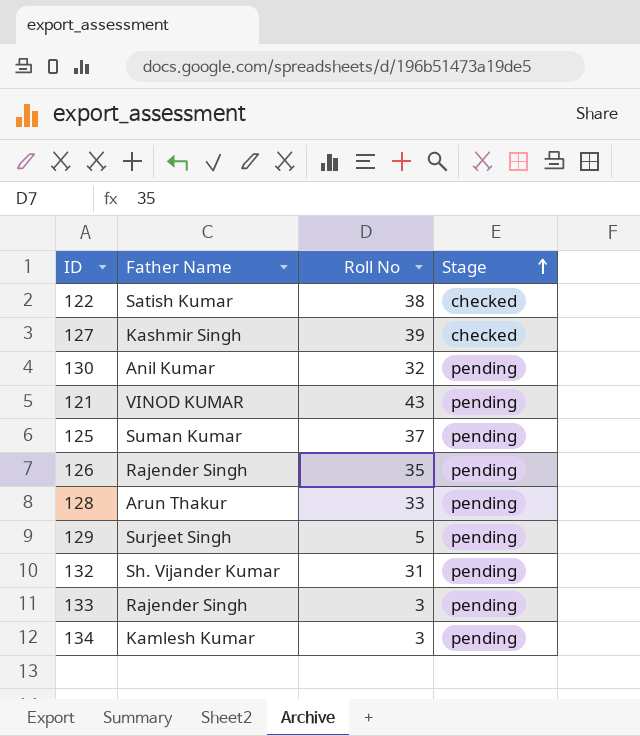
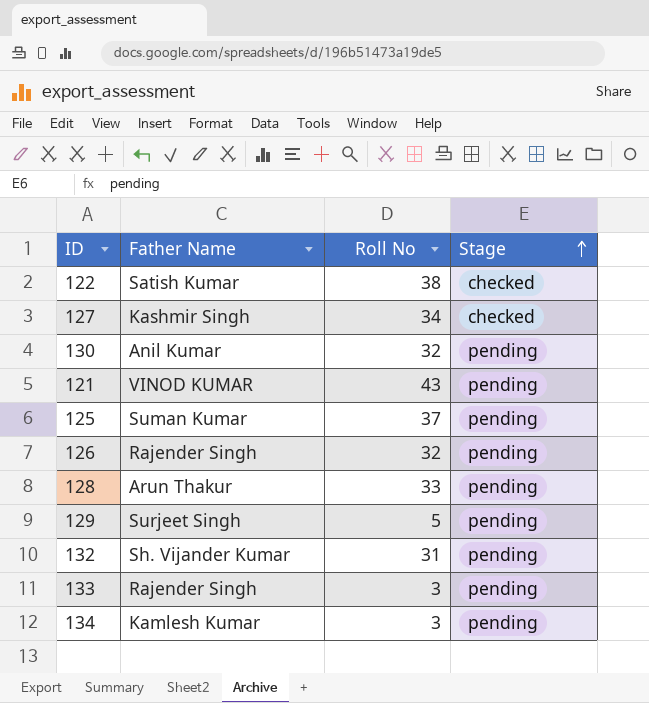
127 | Roll No: 39 -> 34
126 | Roll No: 35 -> 32

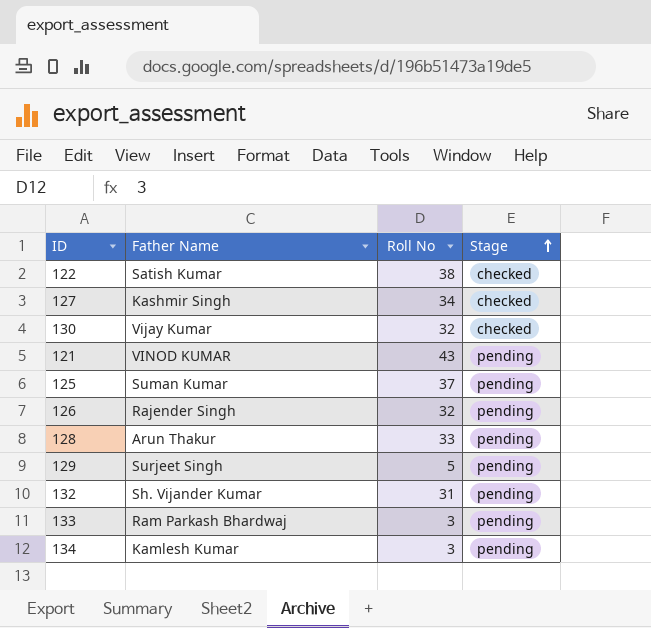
130 | Father Name: Anil Kumar -> Vijay Kumar
130 | Stage: pending -> checked
133 | Father Name: Rajender Singh -> Ram Parkash Bhardwaj

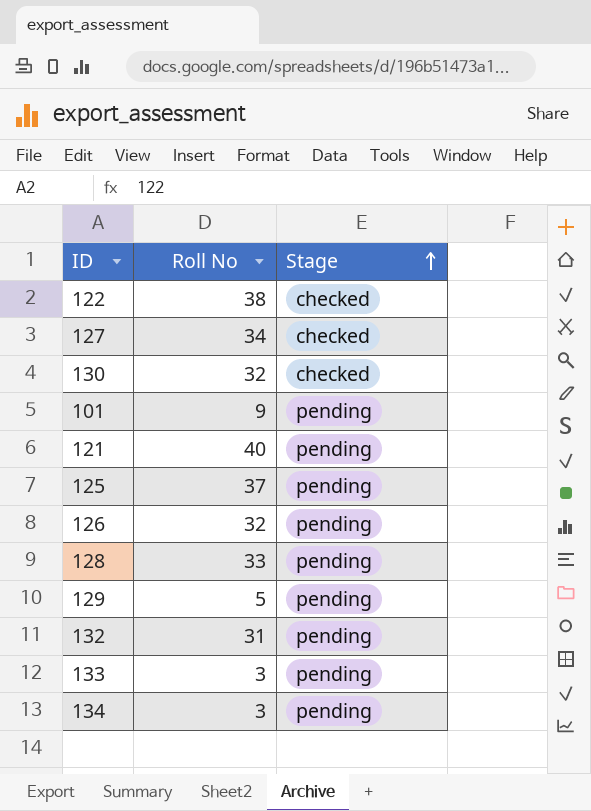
column Father Name | position: 2 -> none
row 101: none -> 9 | pending
121 | Roll No: 43 -> 40

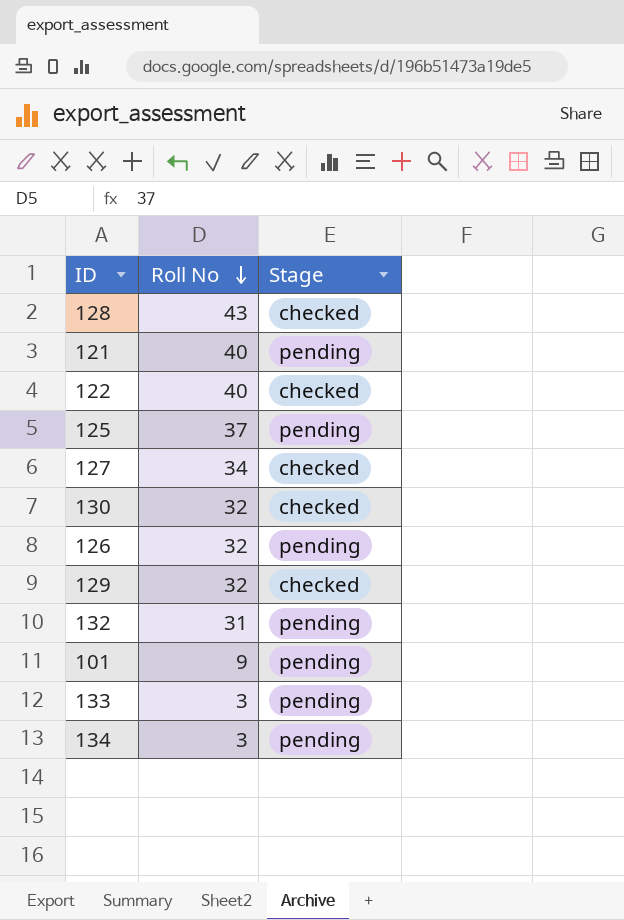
row order: Stage ascending -> Roll No descending
128 | Roll No: 33 -> 43
128 | Stage: pending -> checked
122 | Roll No: 38 -> 40
129 | Roll No: 5 -> 32
129 | Stage: pending -> checked

